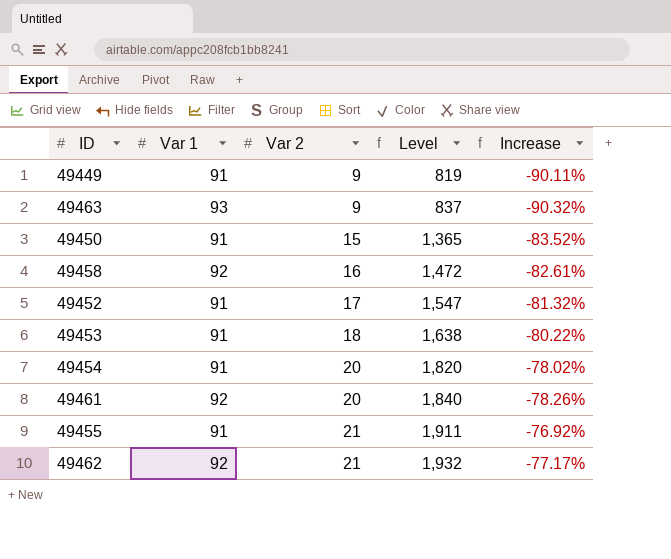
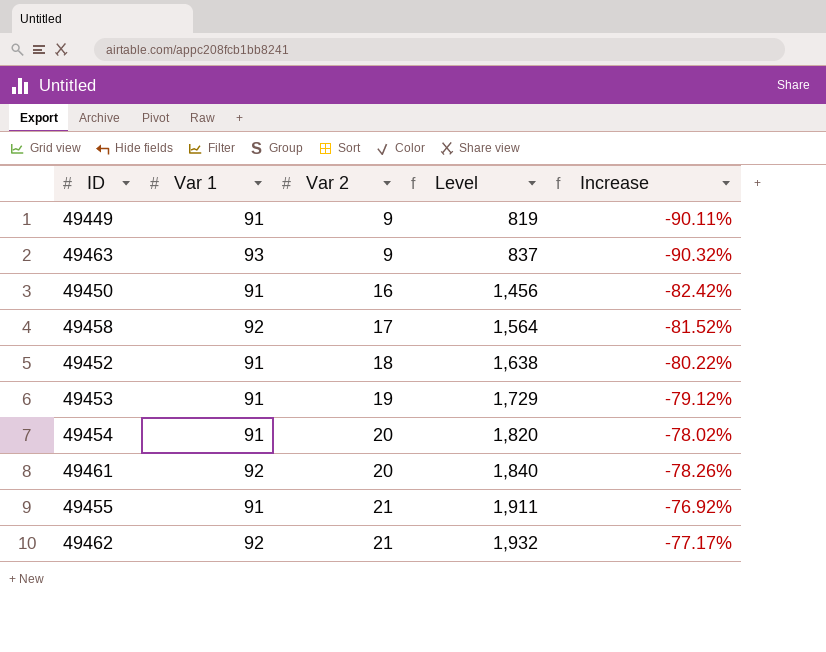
49450 | Var 2: 15 -> 16
49450 | Level: 1,365 -> 1,456
49450 | Increase: -83.52% -> -82.42%
49458 | Var 2: 16 -> 17
49458 | Level: 1,472 -> 1,564
49458 | Increase: -82.61% -> -81.52%
49452 | Var 2: 17 -> 18
49452 | Level: 1,547 -> 1,638
49452 | Increase: -81.32% -> -80.22%
49453 | Var 2: 18 -> 19
49453 | Level: 1,638 -> 1,729
49453 | Increase: -80.22% -> -79.12%

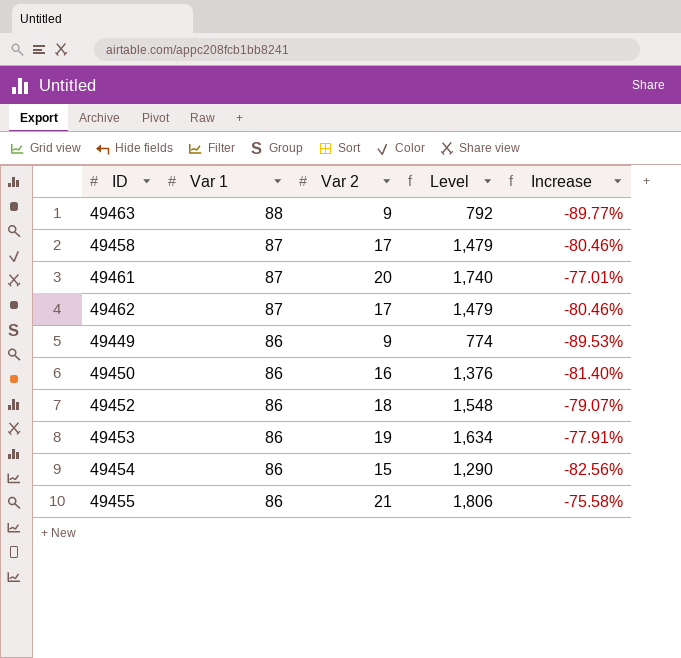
row order: Var 2 ascending -> Var 1 descending
49463 | Var 1: 93 -> 88
49463 | Level: 837 -> 792
49463 | Increase: -90.32% -> -89.77%
49458 | Var 1: 92 -> 87
49458 | Level: 1,564 -> 1,479
49458 | Increase: -81.52% -> -80.46%
49461 | Var 1: 92 -> 87
49461 | Level: 1,840 -> 1,740
49461 | Increase: -78.26% -> -77.01%
49462 | Var 1: 92 -> 87
49462 | Var 2: 21 -> 17
49462 | Level: 1,932 -> 1,479
49462 | Increase: -77.17% -> -80.46%
49449 | Var 1: 91 -> 86
49449 | Level: 819 -> 774
49449 | Increase: -90.11% -> -89.53%
49450 | Var 1: 91 -> 86
49450 | Level: 1,456 -> 1,376
49450 | Increase: -82.42% -> -81.40%
49452 | Var 1: 91 -> 86
49452 | Level: 1,638 -> 1,548
49452 | Increase: -80.22% -> -79.07%
49453 | Var 1: 91 -> 86
49453 | Level: 1,729 -> 1,634
49453 | Increase: -79.12% -> -77.91%
49454 | Var 1: 91 -> 86
49454 | Var 2: 20 -> 15
49454 | Level: 1,820 -> 1,290
49454 | Increase: -78.02% -> -82.56%
49455 | Var 1: 91 -> 86
49455 | Level: 1,911 -> 1,806
49455 | Increase: -76.92% -> -75.58%

